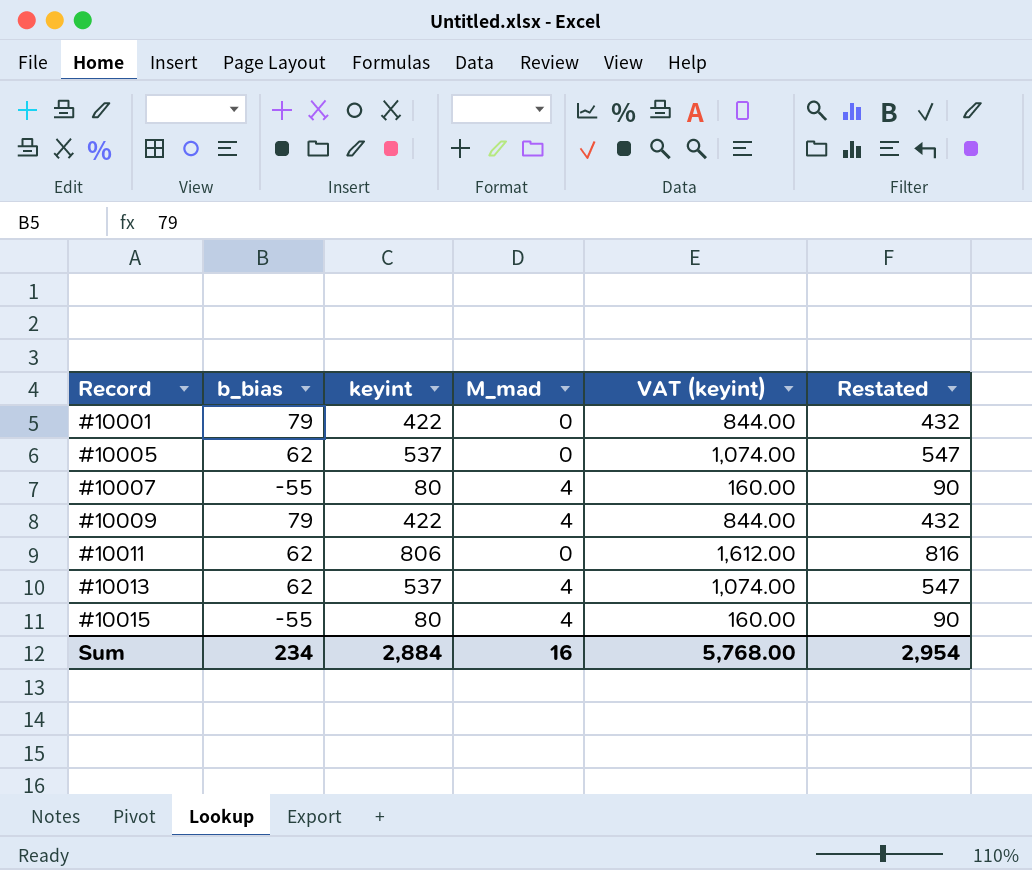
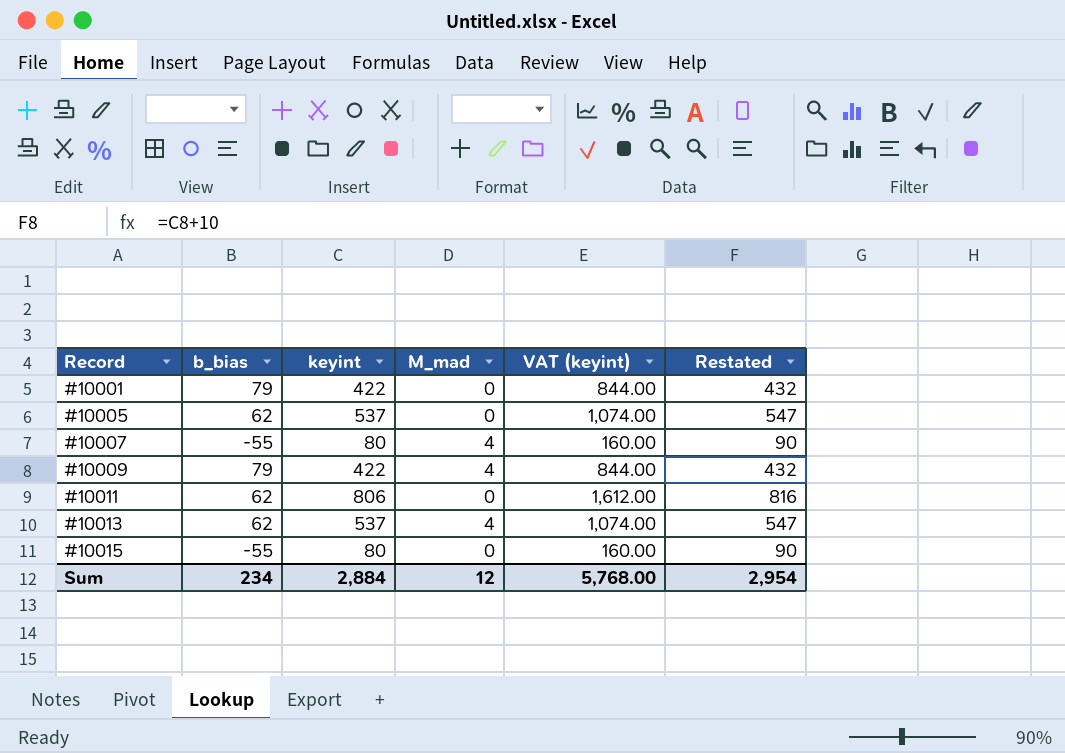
#10015 | M_mad: 4 -> 0
Sum | M_mad: 16 -> 12

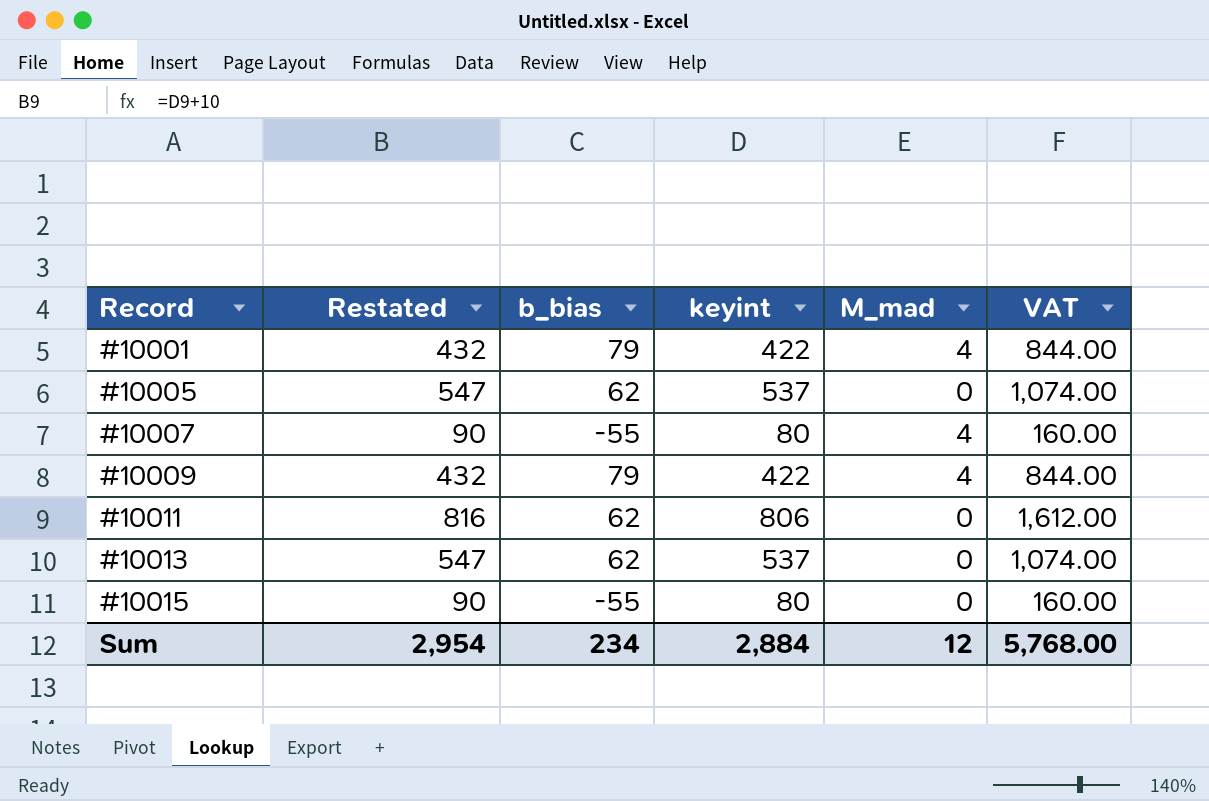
column Restated | position: 6 -> 2
column name: VAT (keyint) -> VAT
#10001 | M_mad: 0 -> 4
#10013 | M_mad: 4 -> 0

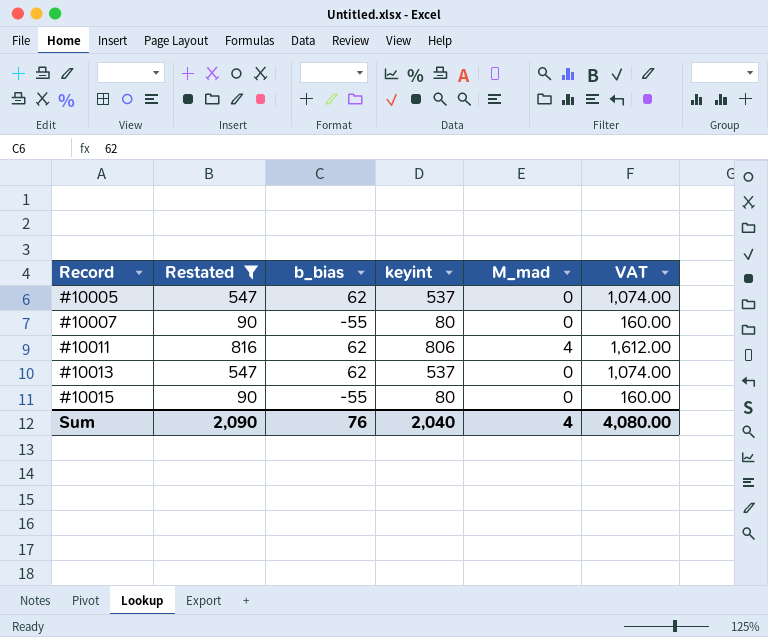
filter: none -> Restated != 432
#10007 | M_mad: 4 -> 0
#10011 | M_mad: 0 -> 4
Sum | Restated: 2,954 -> 2,090
Sum | b_bias: 234 -> 76
Sum | keyint: 2,884 -> 2,040
Sum | M_mad: 12 -> 4
Sum | VAT: 5,768.00 -> 4,080.00

